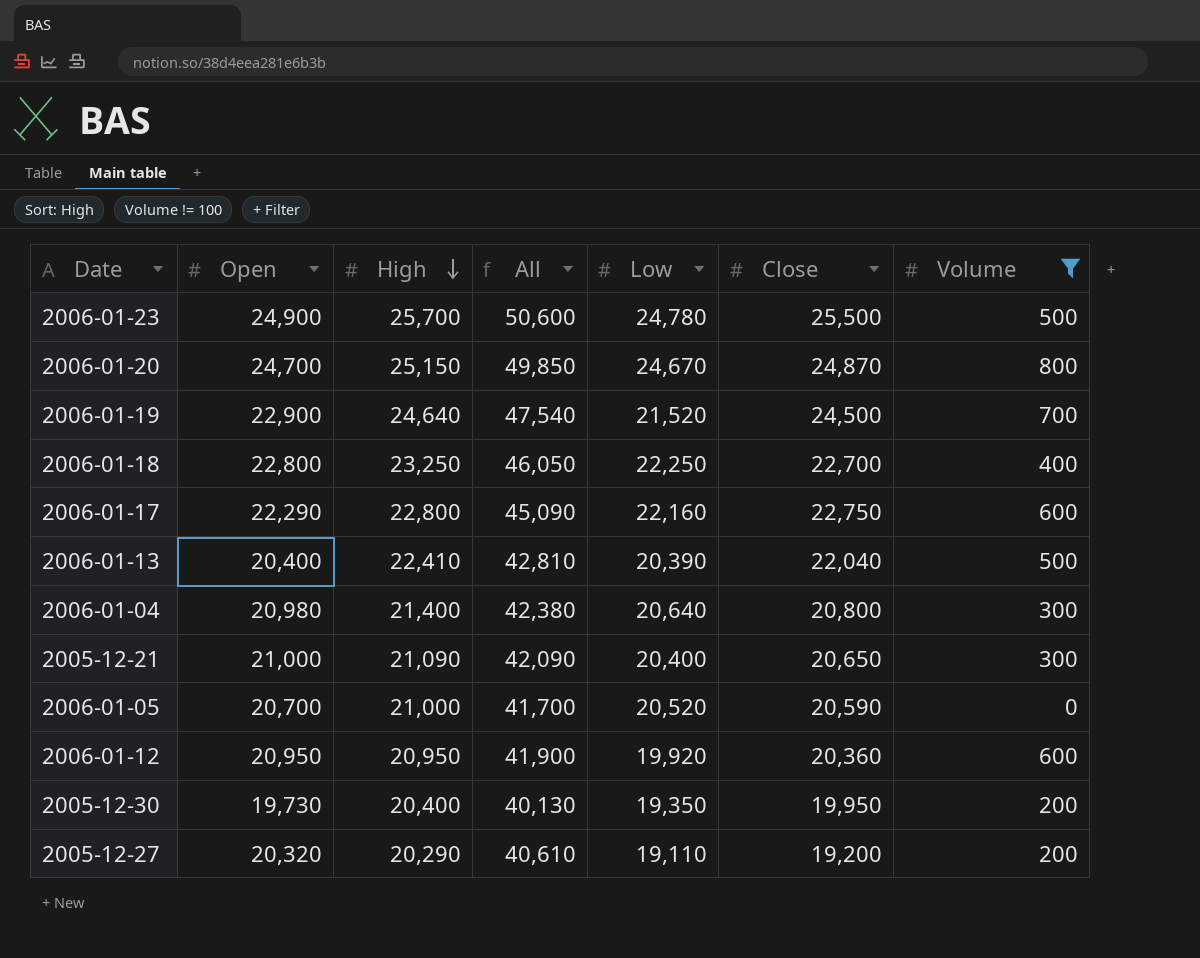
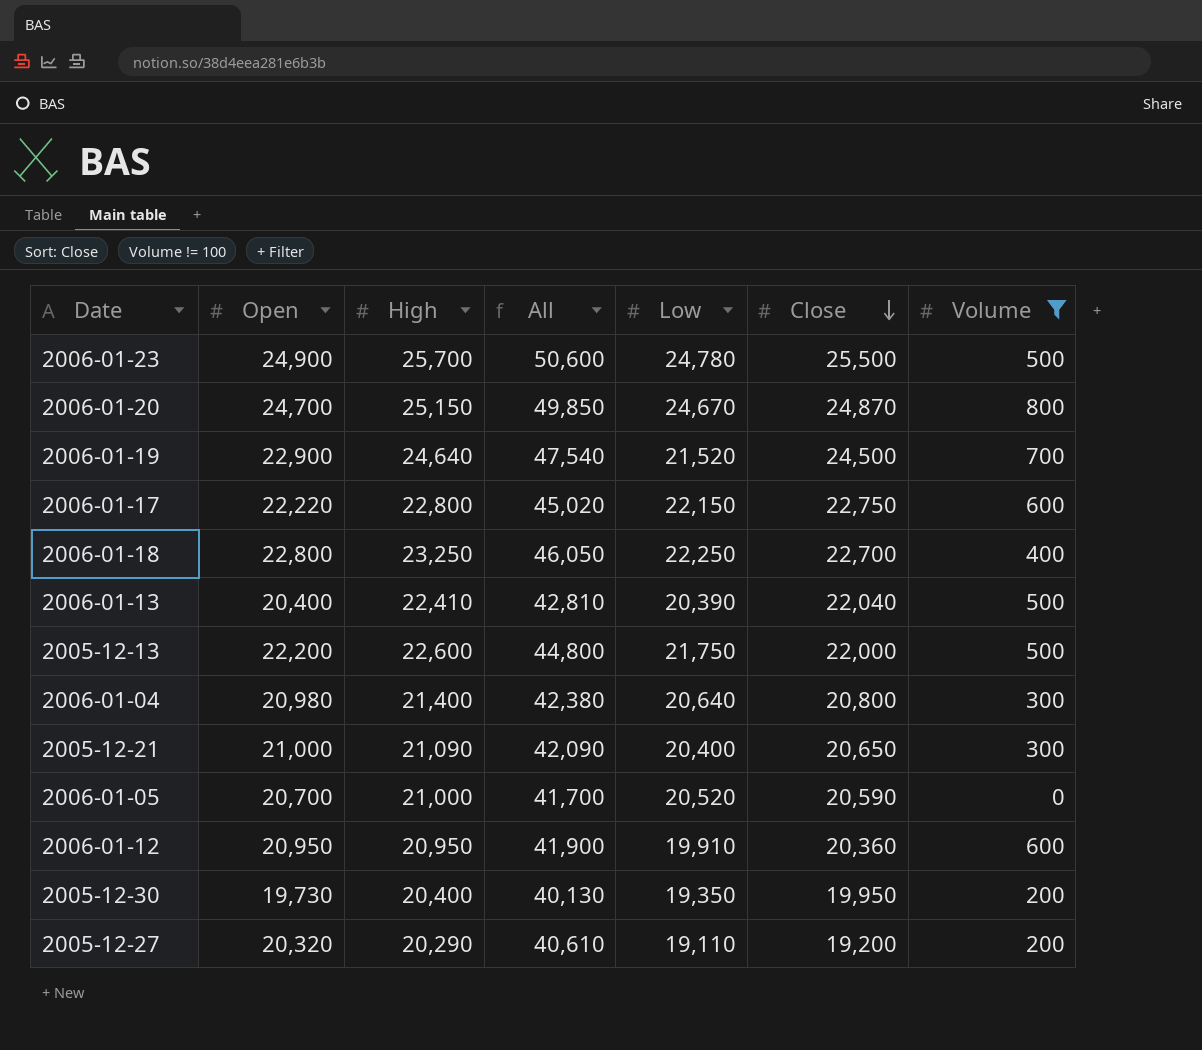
row order: High descending -> Close descending
2006-01-17 | Open: 22,290 -> 22,220
2006-01-17 | All: 45,090 -> 45,020
2006-01-17 | Low: 22,160 -> 22,150
row 2005-12-13: none -> 22,200 | 22,600 | 44,800 | 21,750 | 22,000 | 500
2006-01-12 | Low: 19,920 -> 19,910

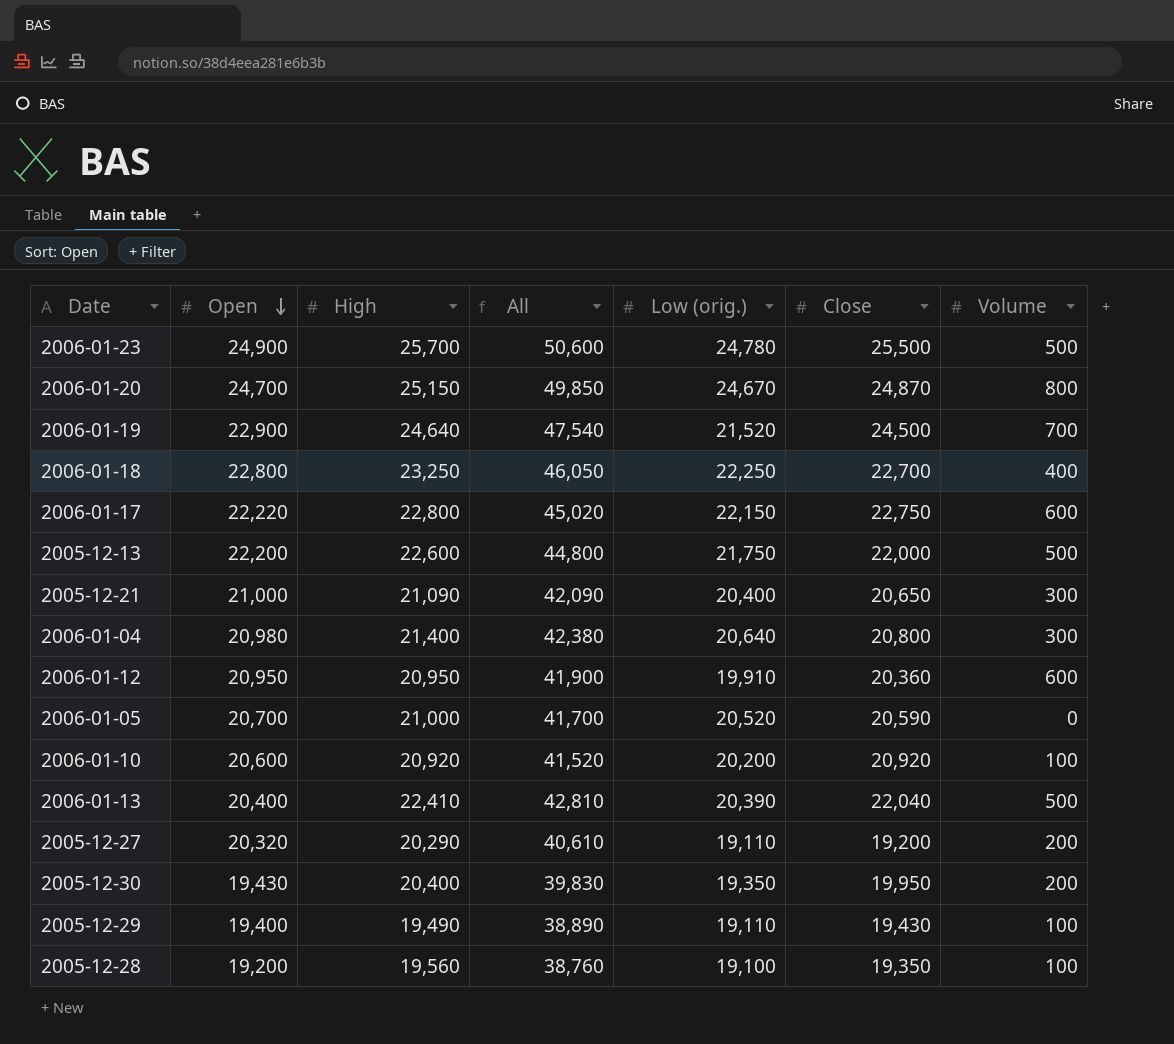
filter: Volume != 100 -> none
row order: Close descending -> Open descending
column name: Low -> Low (orig.)
2005-12-30 | Open: 19,730 -> 19,430
2005-12-30 | All: 40,130 -> 39,830

